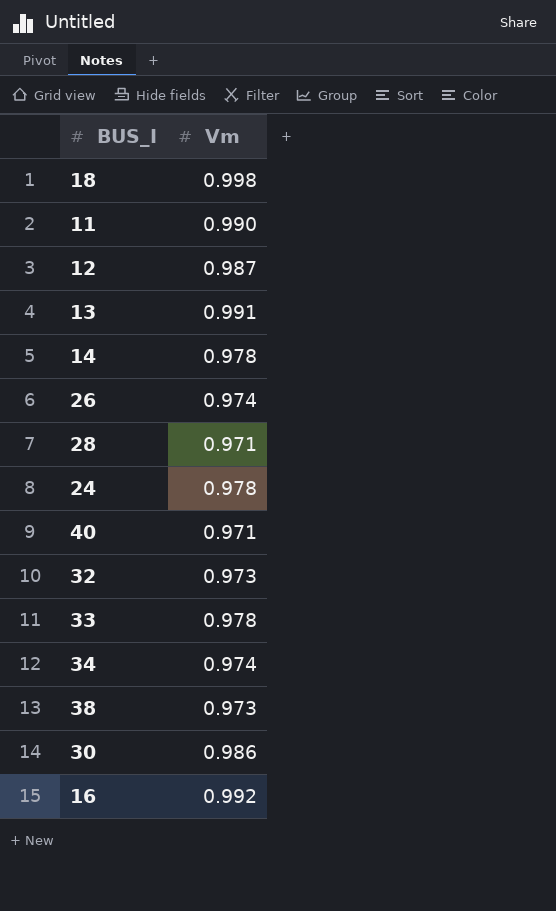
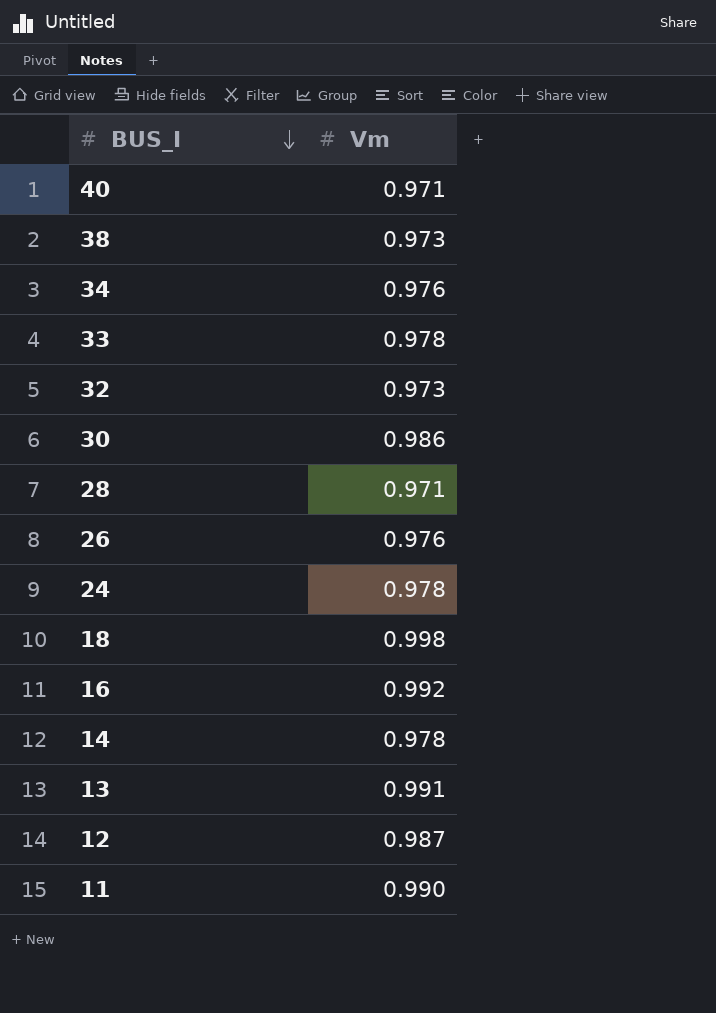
row order: none -> BUS_I descending
34 | Vm: 0.974 -> 0.976
26 | Vm: 0.974 -> 0.976

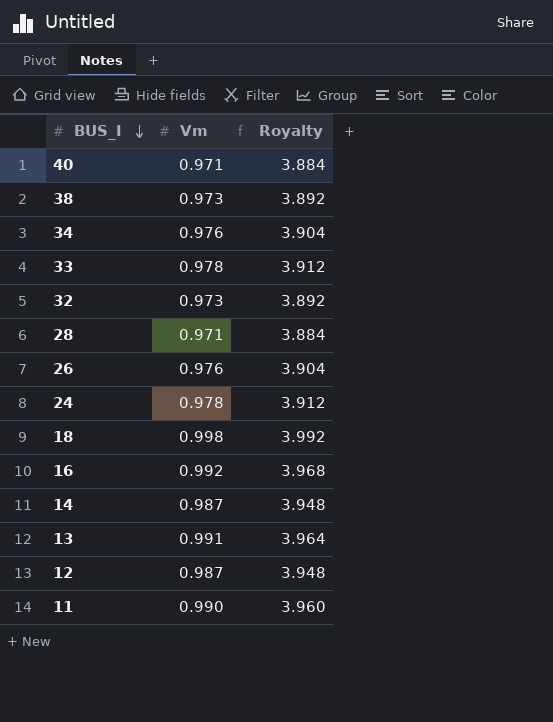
column Royalty | formula: none -> [Vm] * 4
row 30: 0.986 -> none
14 | Vm: 0.978 -> 0.987

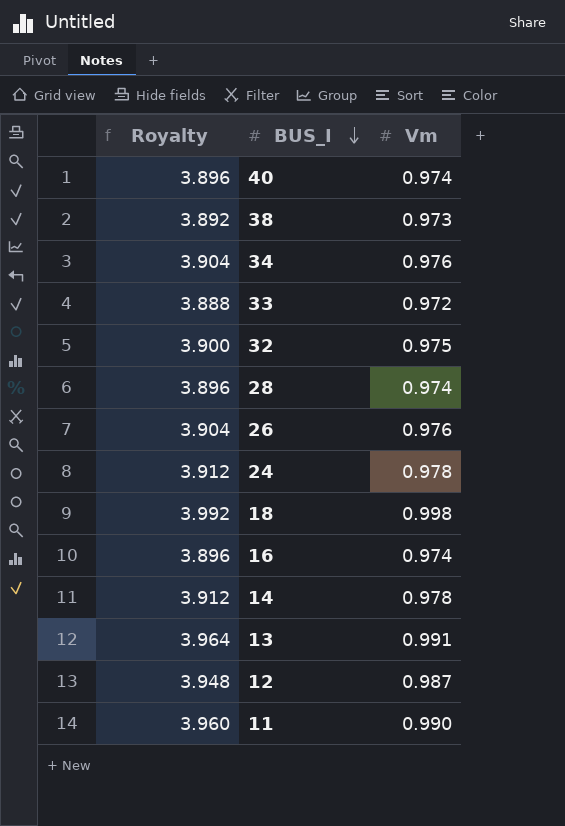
column Royalty | position: 3 -> 1
40 | Royalty: 3.884 -> 3.896
40 | Vm: 0.971 -> 0.974
33 | Royalty: 3.912 -> 3.888
33 | Vm: 0.978 -> 0.972
32 | Royalty: 3.892 -> 3.900
32 | Vm: 0.973 -> 0.975
28 | Royalty: 3.884 -> 3.896
28 | Vm: 0.971 -> 0.974
16 | Royalty: 3.968 -> 3.896
16 | Vm: 0.992 -> 0.974
14 | Royalty: 3.948 -> 3.912
14 | Vm: 0.987 -> 0.978

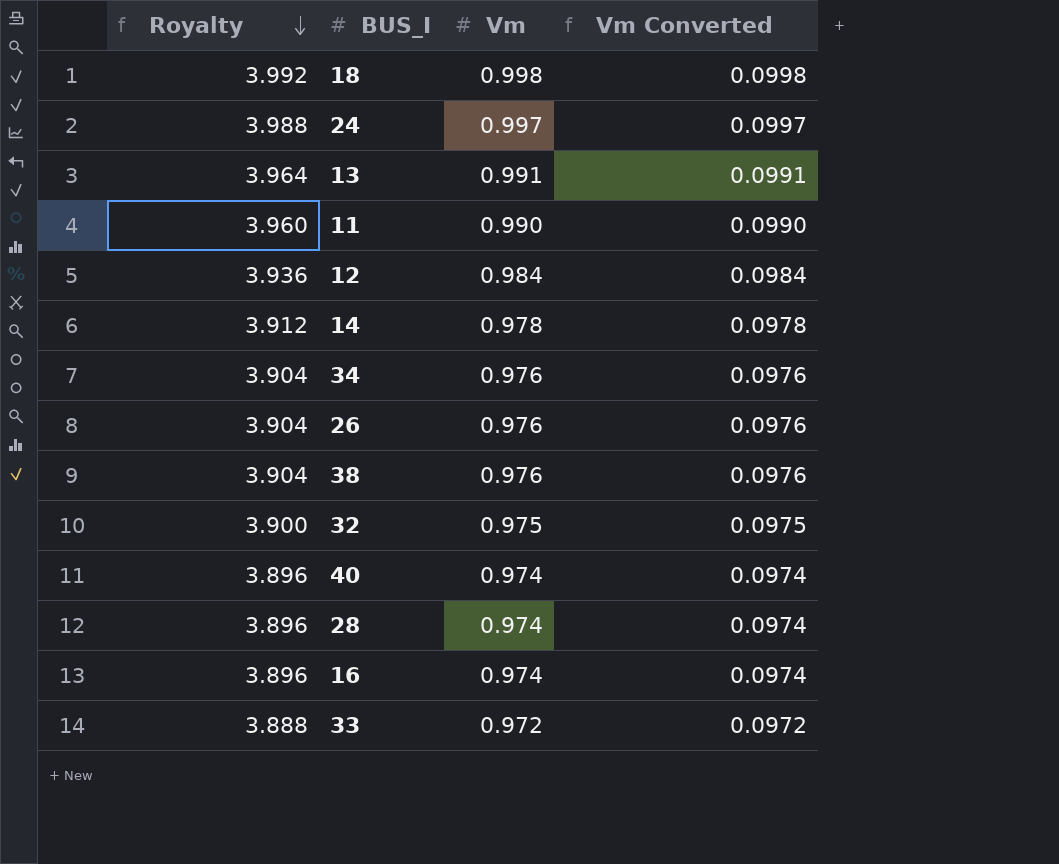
row order: BUS_I descending -> Royalty descending
column Vm Converted | formula: none -> [Vm] * 0.1
24 | Royalty: 3.912 -> 3.988
24 | Vm: 0.978 -> 0.997
12 | Royalty: 3.948 -> 3.936
12 | Vm: 0.987 -> 0.984
38 | Royalty: 3.892 -> 3.904
38 | Vm: 0.973 -> 0.976

